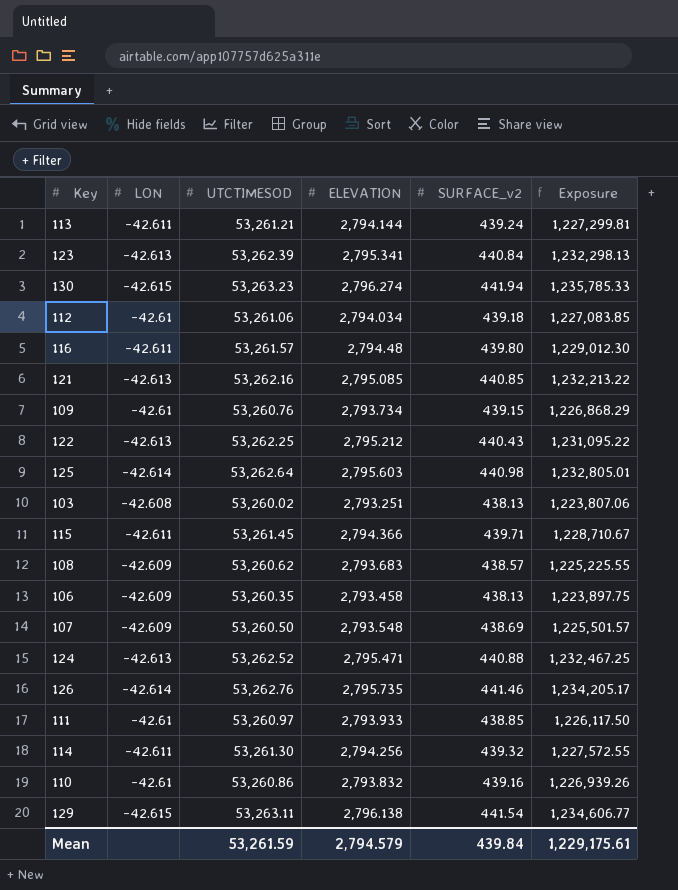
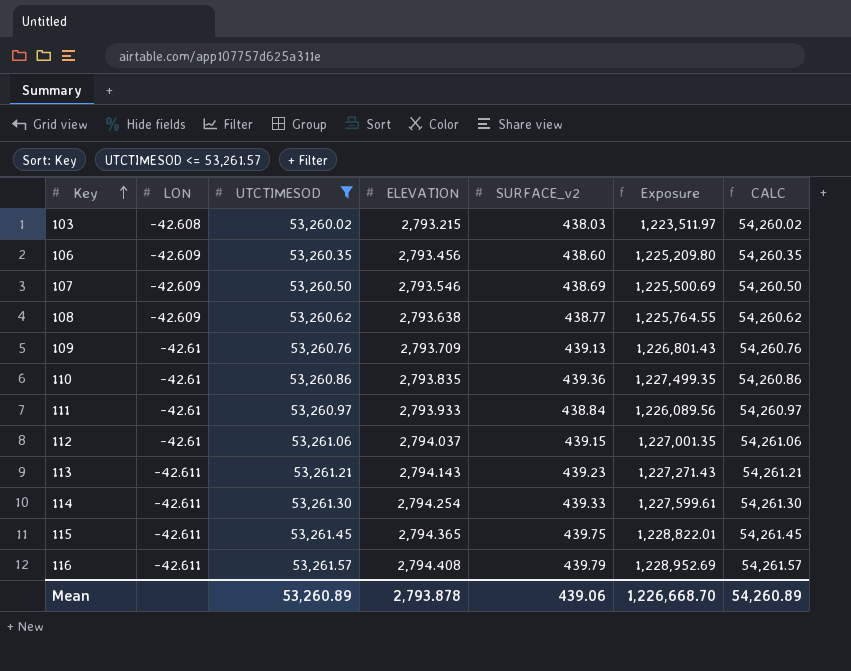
filter: none -> UTCTIMESOD <= 53,261.57
row order: none -> Key ascending
column CALC | formula: none -> [UTCTIMESOD] + 1000
103 | ELEVATION: 2,793.251 -> 2,793.215
103 | SURFACE_v2: 438.13 -> 438.03
103 | Exposure: 1,223,807.06 -> 1,223,511.97
106 | ELEVATION: 2,793.458 -> 2,793.456
106 | SURFACE_v2: 438.13 -> 438.60
106 | Exposure: 1,223,897.75 -> 1,225,209.80
107 | ELEVATION: 2,793.548 -> 2,793.546
107 | Exposure: 1,225,501.57 -> 1,225,500.69
108 | ELEVATION: 2,793.683 -> 2,793.638
108 | SURFACE_v2: 438.57 -> 438.77
108 | Exposure: 1,225,225.55 -> 1,225,764.55
109 | ELEVATION: 2,793.734 -> 2,793.709
109 | SURFACE_v2: 439.15 -> 439.13
109 | Exposure: 1,226,868.29 -> 1,226,801.43
110 | ELEVATION: 2,793.832 -> 2,793.835
110 | SURFACE_v2: 439.16 -> 439.36
110 | Exposure: 1,226,939.26 -> 1,227,499.35
111 | SURFACE_v2: 438.85 -> 438.84
111 | Exposure: 1,226,117.50 -> 1,226,089.56
112 | ELEVATION: 2,794.034 -> 2,794.037
112 | SURFACE_v2: 439.18 -> 439.15
112 | Exposure: 1,227,083.85 -> 1,227,001.35
113 | ELEVATION: 2,794.144 -> 2,794.143
113 | SURFACE_v2: 439.24 -> 439.23
113 | Exposure: 1,227,299.81 -> 1,227,271.43
114 | ELEVATION: 2,794.256 -> 2,794.254
114 | SURFACE_v2: 439.32 -> 439.33
114 | Exposure: 1,227,572.55 -> 1,227,599.61
115 | ELEVATION: 2,794.366 -> 2,794.365
115 | SURFACE_v2: 439.71 -> 439.75
115 | Exposure: 1,228,710.67 -> 1,228,822.01
116 | ELEVATION: 2,794.48 -> 2,794.408
116 | SURFACE_v2: 439.80 -> 439.79
116 | Exposure: 1,229,012.30 -> 1,228,952.69
Mean | UTCTIMESOD: 53,261.59 -> 53,260.89
Mean | ELEVATION: 2,794.579 -> 2,793.878
Mean | SURFACE_v2: 439.84 -> 439.06
Mean | Exposure: 1,229,175.61 -> 1,226,668.70

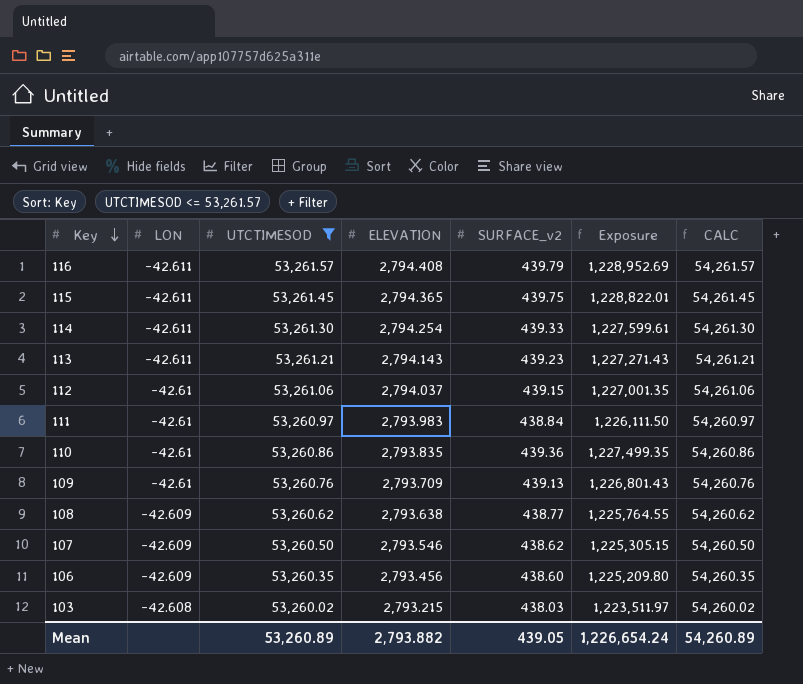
row order: Key ascending -> Key descending
111 | ELEVATION: 2,793.933 -> 2,793.983
111 | Exposure: 1,226,089.56 -> 1,226,111.50
107 | SURFACE_v2: 438.69 -> 438.62
107 | Exposure: 1,225,500.69 -> 1,225,305.15
Mean | ELEVATION: 2,793.878 -> 2,793.882
Mean | SURFACE_v2: 439.06 -> 439.05
Mean | Exposure: 1,226,668.70 -> 1,226,654.24

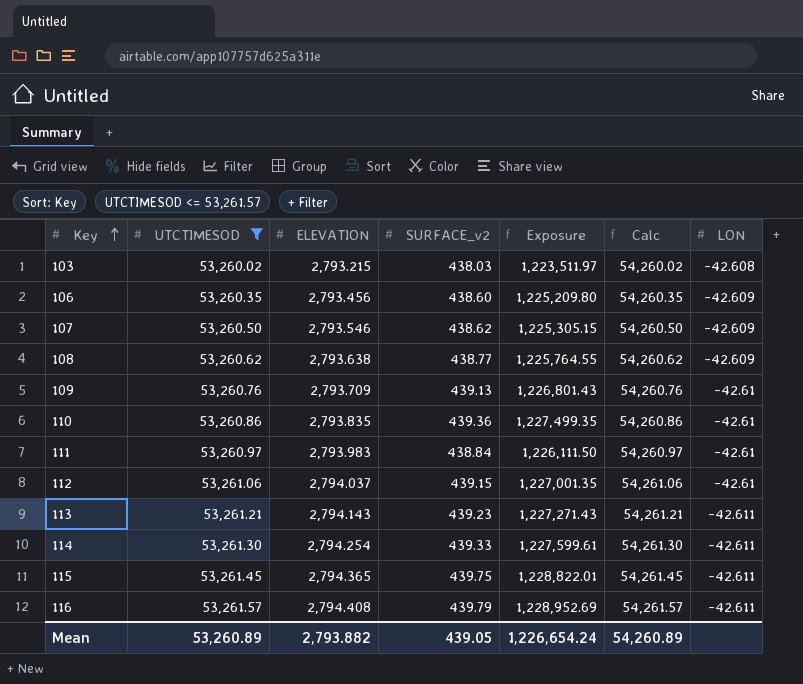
row order: Key descending -> Key ascending
column name: CALC -> Calc
column LON | position: 2 -> 7

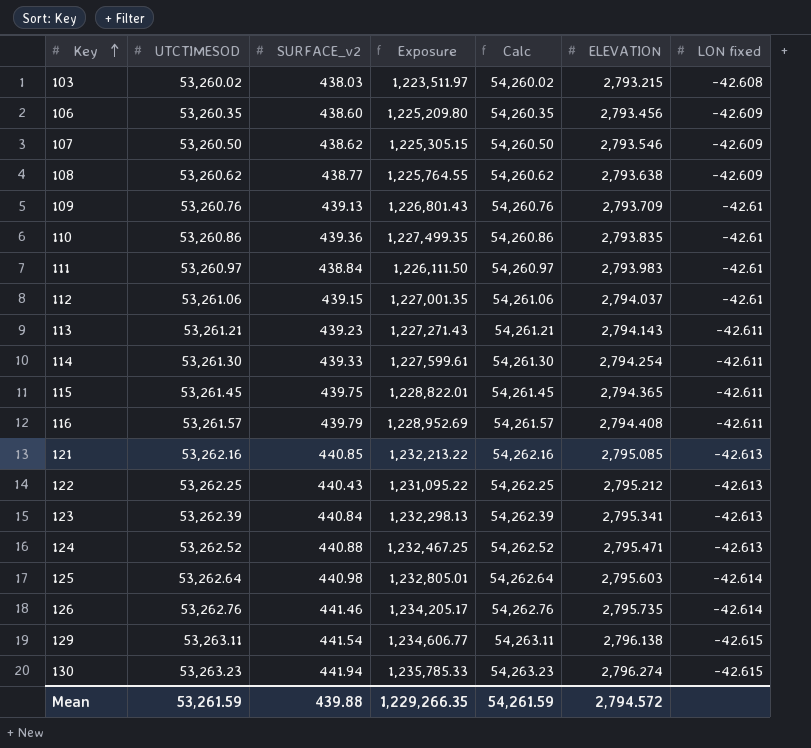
filter: UTCTIMESOD <= 53,261.57 -> none
column ELEVATION | position: 3 -> 6
column name: LON -> LON fixed
Mean | UTCTIMESOD: 53,260.89 -> 53,261.59
Mean | SURFACE_v2: 439.05 -> 439.88
Mean | Exposure: 1,226,654.24 -> 1,229,266.35
Mean | Calc: 54,260.89 -> 54,261.59
Mean | ELEVATION: 2,793.882 -> 2,794.572

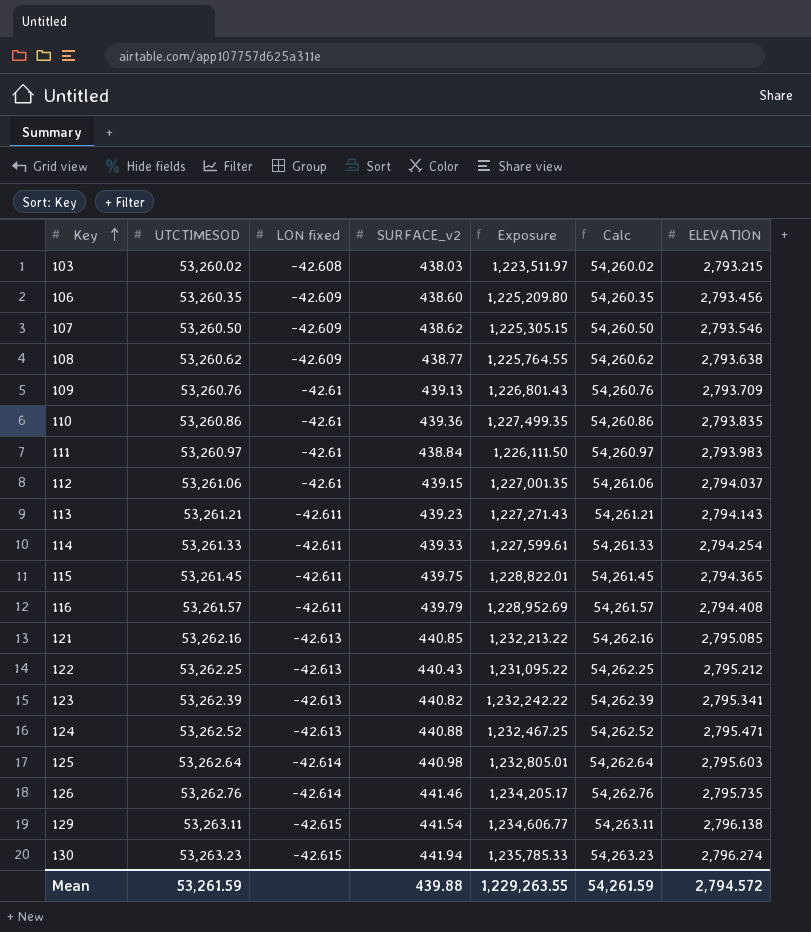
column LON fixed | position: 7 -> 3
114 | UTCTIMESOD: 53,261.30 -> 53,261.33
114 | Calc: 54,261.30 -> 54,261.33
123 | SURFACE_v2: 440.84 -> 440.82
123 | Exposure: 1,232,298.13 -> 1,232,242.22
Mean | Exposure: 1,229,266.35 -> 1,229,263.55

